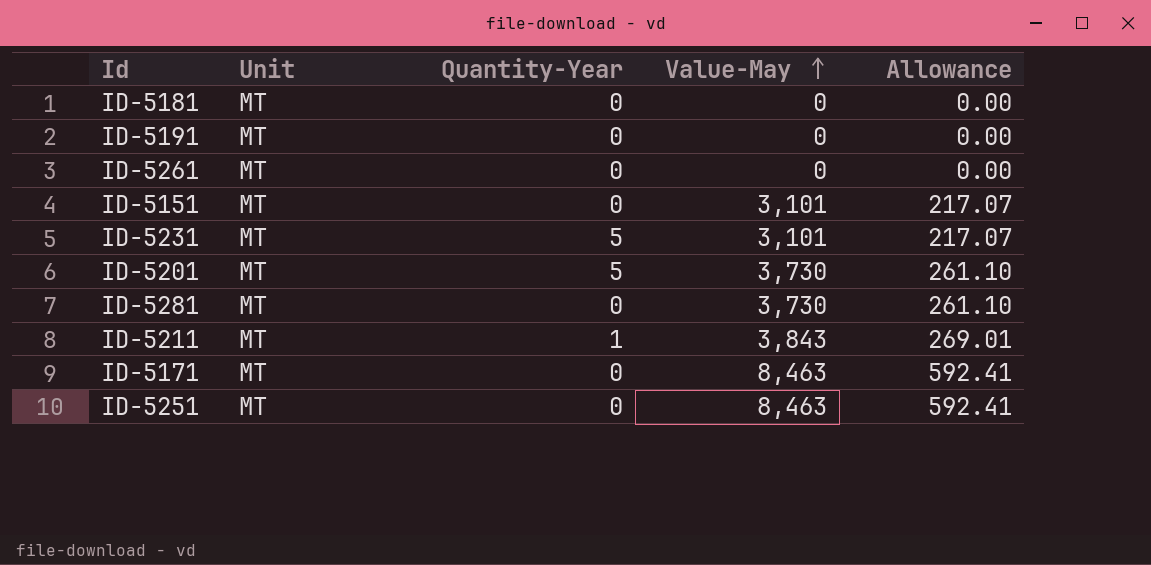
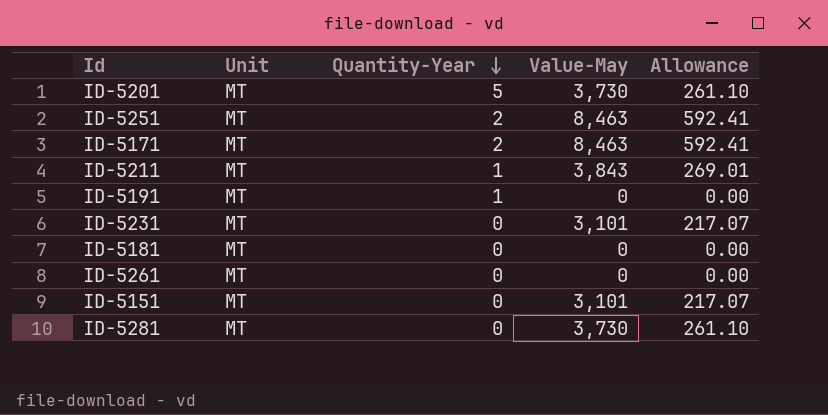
row order: Value-May ascending -> Quantity-Year descending
ID-5251 | Quantity-Year: 0 -> 2
ID-5171 | Quantity-Year: 0 -> 2
ID-5191 | Quantity-Year: 0 -> 1
ID-5231 | Quantity-Year: 5 -> 0

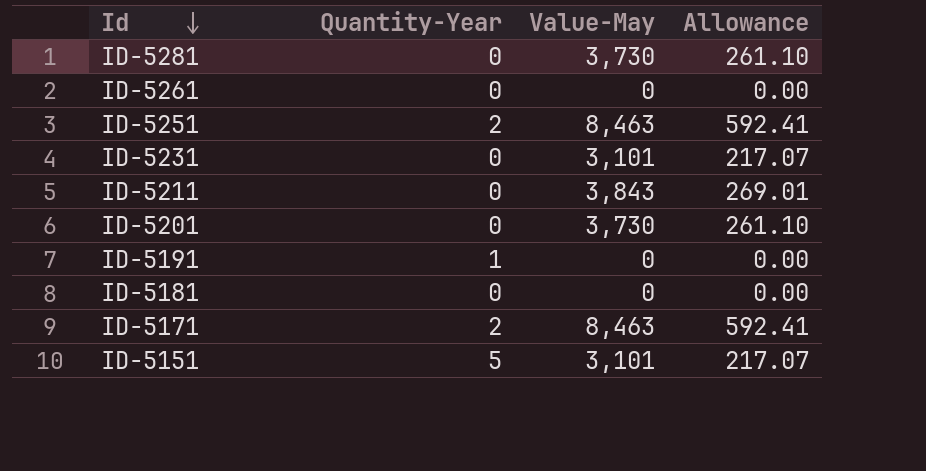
row order: Quantity-Year descending -> Id descending
column Unit | position: 2 -> none
ID-5211 | Quantity-Year: 1 -> 0
ID-5201 | Quantity-Year: 5 -> 0
ID-5151 | Quantity-Year: 0 -> 5

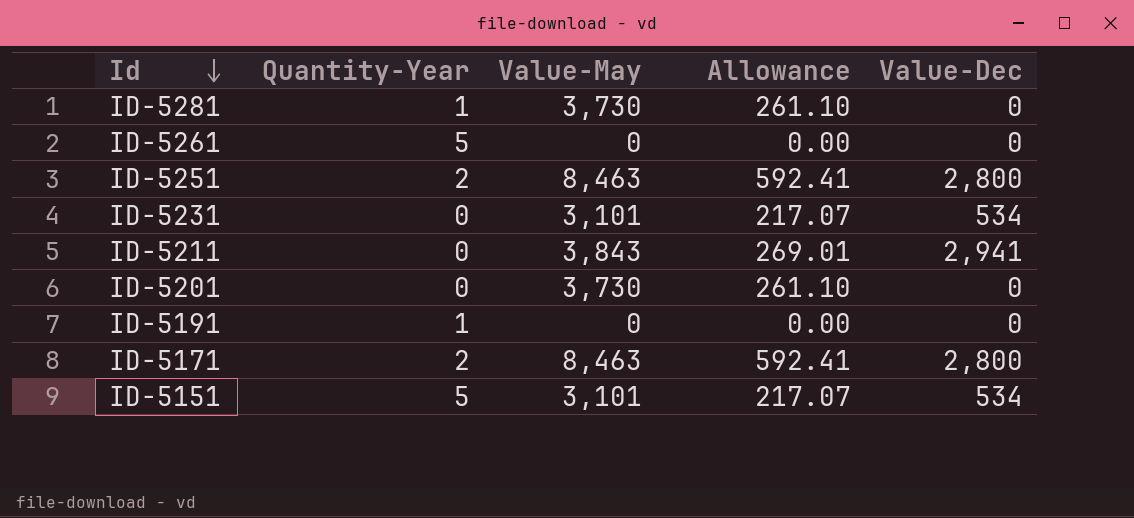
column Value-Dec | position: none -> 5
row ID-5181: 0 | 0 | 0.00 -> none
ID-5281 | Quantity-Year: 0 -> 1
ID-5261 | Quantity-Year: 0 -> 5

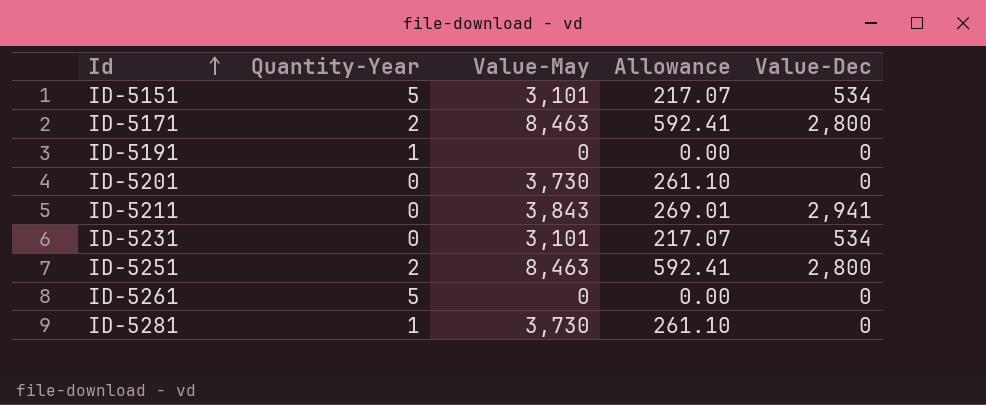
row order: Id descending -> Id ascending

